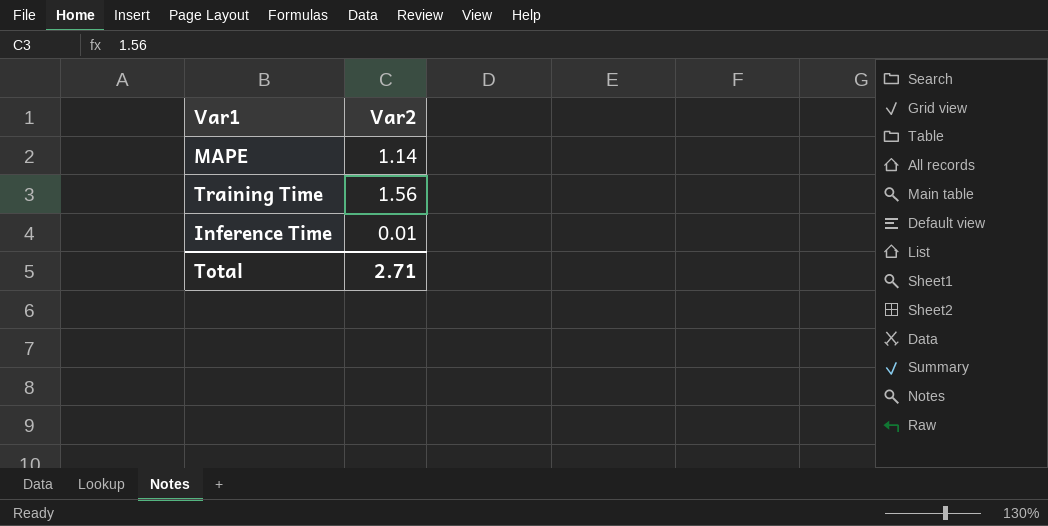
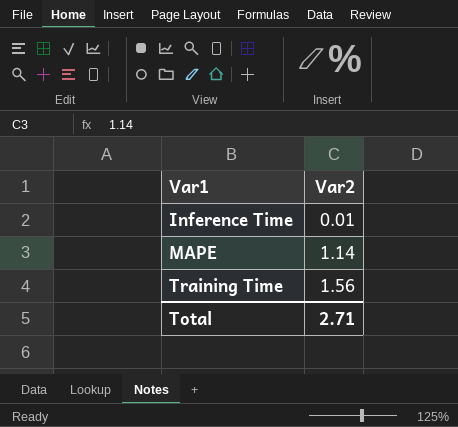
row order: none -> Var1 ascending

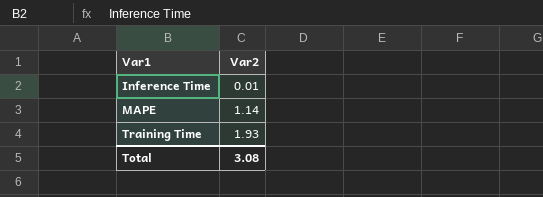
Training Time | Var2: 1.56 -> 1.93
Total | Var2: 2.71 -> 3.08

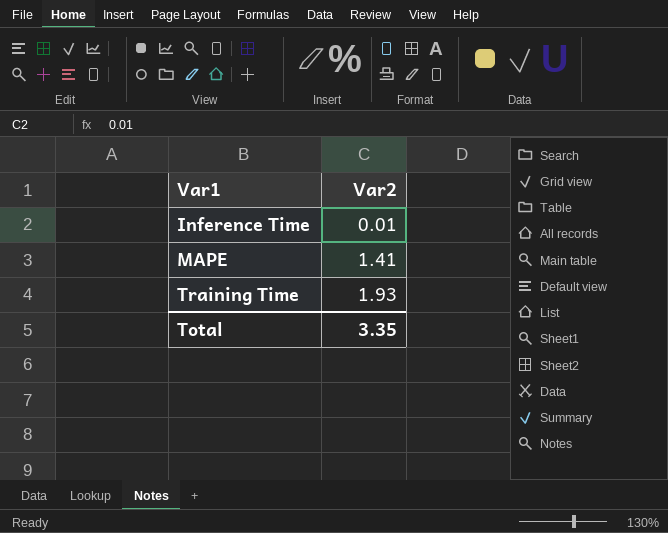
MAPE | Var2: 1.14 -> 1.41
Total | Var2: 3.08 -> 3.35

